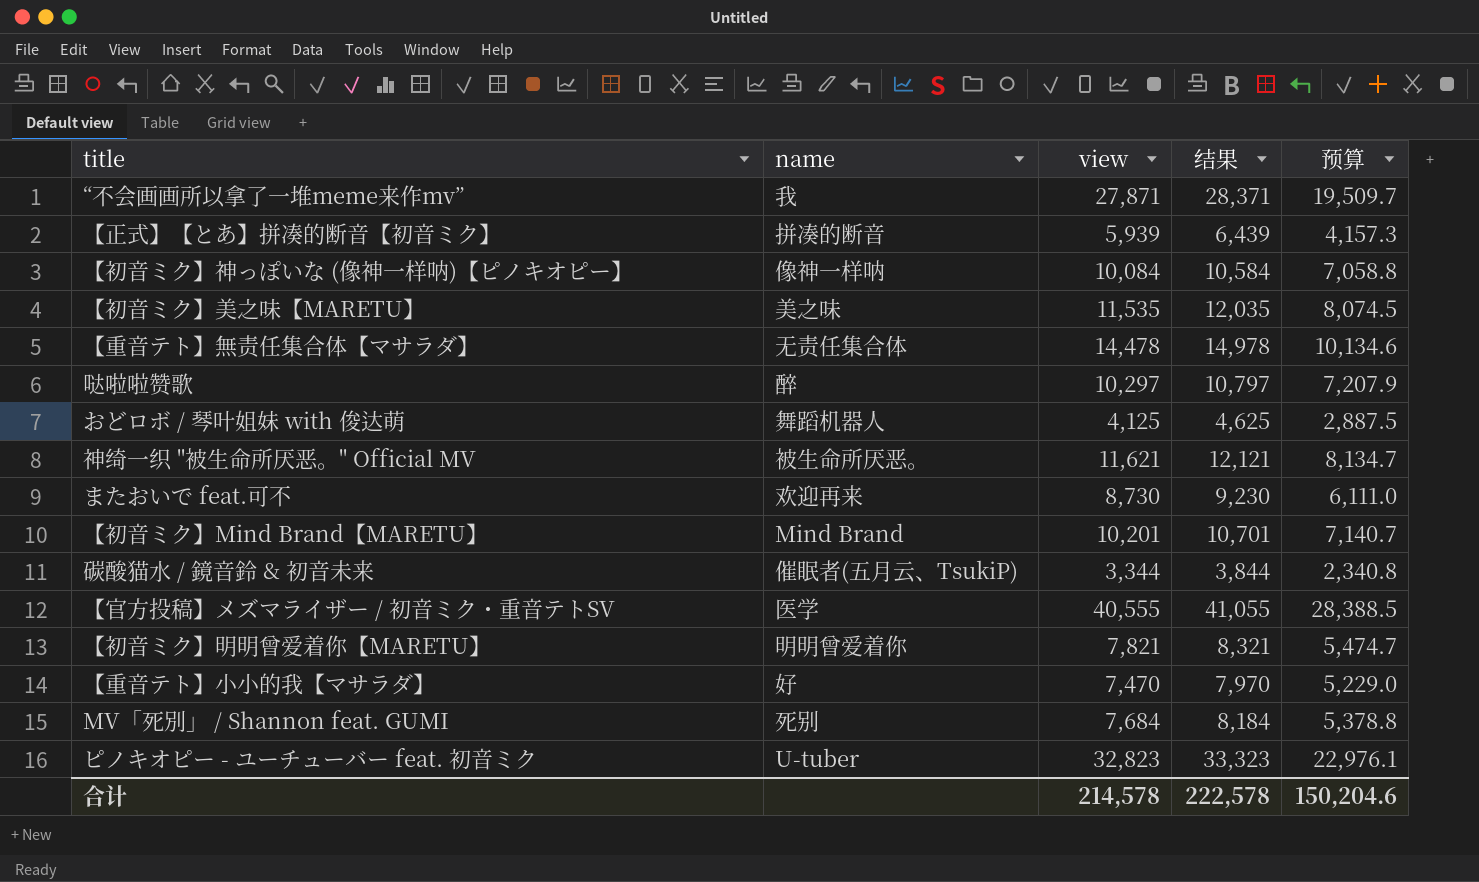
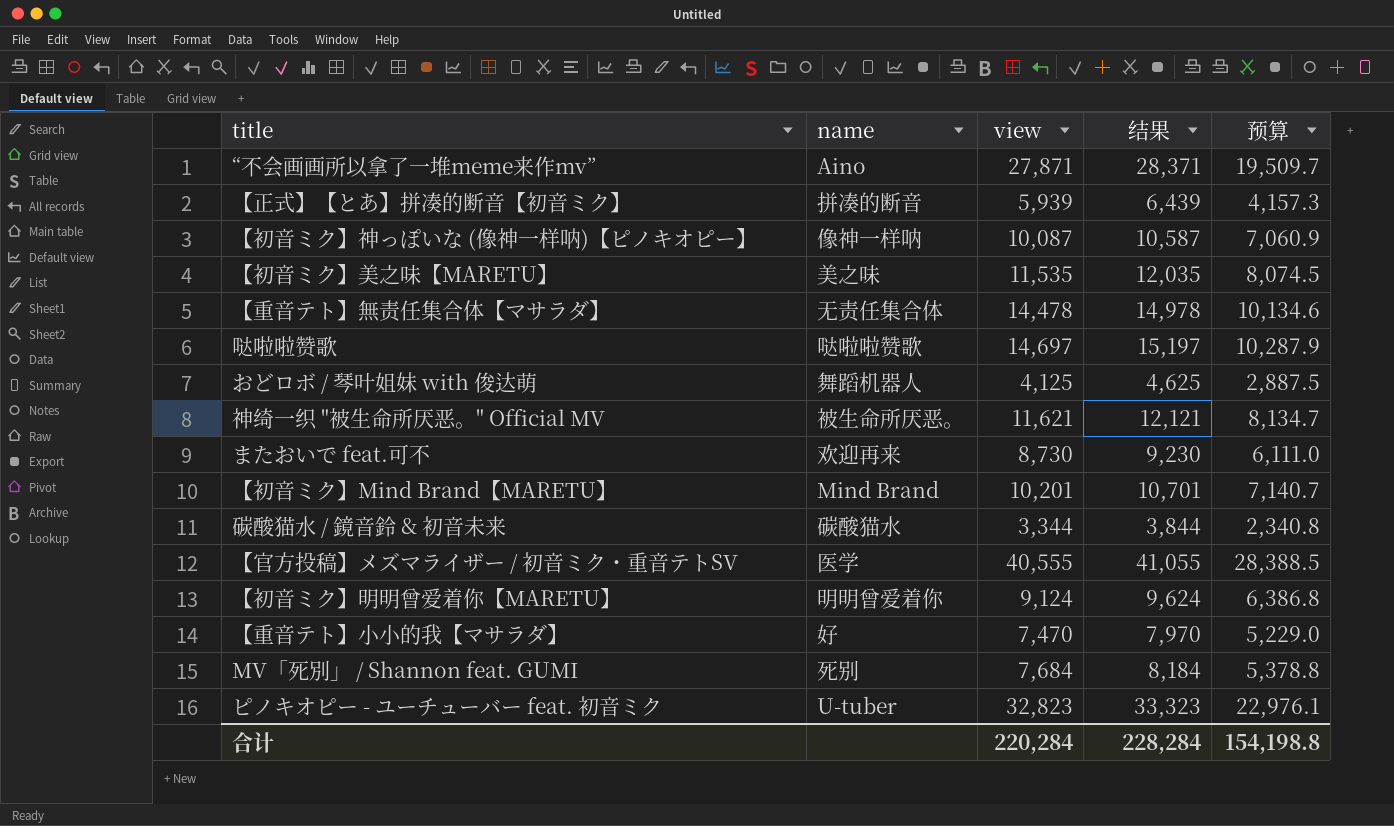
“不会画画所以拿了一堆meme来作mv” | name: 我 -> Aino
【初音ミク】神っぽいな (像神一样呐)【ピノキオピー】 | view: 10,084 -> 10,087
【初音ミク】神っぽいな (像神一样呐)【ピノキオピー】 | 结果: 10,584 -> 10,587
【初音ミク】神っぽいな (像神一样呐)【ピノキオピー】 | 预算: 7,058.8 -> 7,060.9
哒啦啦赞歌 | name: 醉 -> 哒啦啦赞歌
哒啦啦赞歌 | view: 10,297 -> 14,697
哒啦啦赞歌 | 结果: 10,797 -> 15,197
哒啦啦赞歌 | 预算: 7,207.9 -> 10,287.9
碳酸猫水 / 鏡音鈴 & 初音未来 | name: 催眠者(五月云、TsukiP) -> 碳酸猫水
【初音ミク】明明曾爱着你【MARETU】 | view: 7,821 -> 9,124
【初音ミク】明明曾爱着你【MARETU】 | 结果: 8,321 -> 9,624
【初音ミク】明明曾爱着你【MARETU】 | 预算: 5,474.7 -> 6,386.8
合计 | view: 214,578 -> 220,284
合计 | 结果: 222,578 -> 228,284
合计 | 预算: 150,204.6 -> 154,198.8

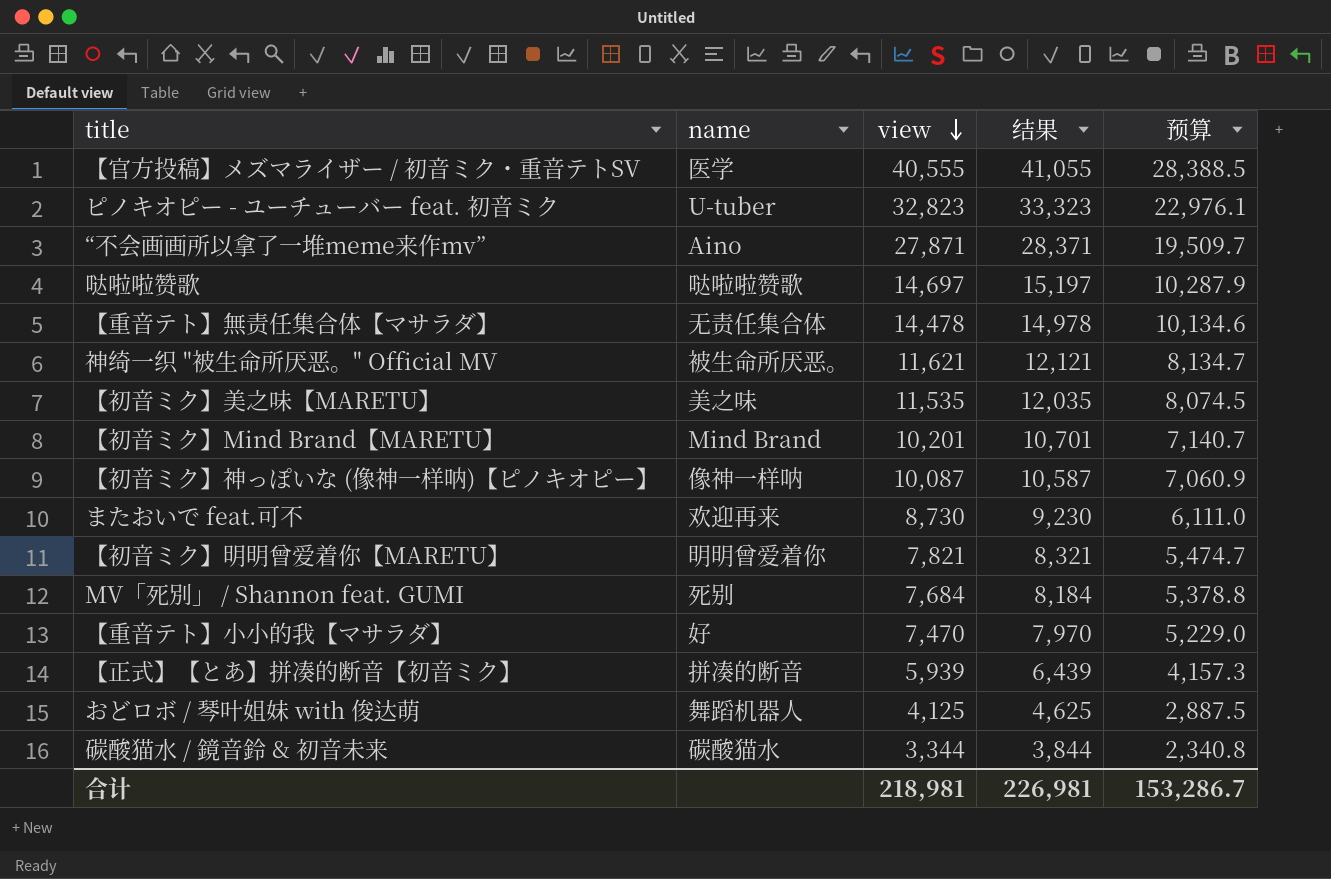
row order: none -> view descending
【初音ミク】明明曾爱着你【MARETU】 | view: 9,124 -> 7,821
【初音ミク】明明曾爱着你【MARETU】 | 结果: 9,624 -> 8,321
【初音ミク】明明曾爱着你【MARETU】 | 预算: 6,386.8 -> 5,474.7
合计 | view: 220,284 -> 218,981
合计 | 结果: 228,284 -> 226,981
合计 | 预算: 154,198.8 -> 153,286.7

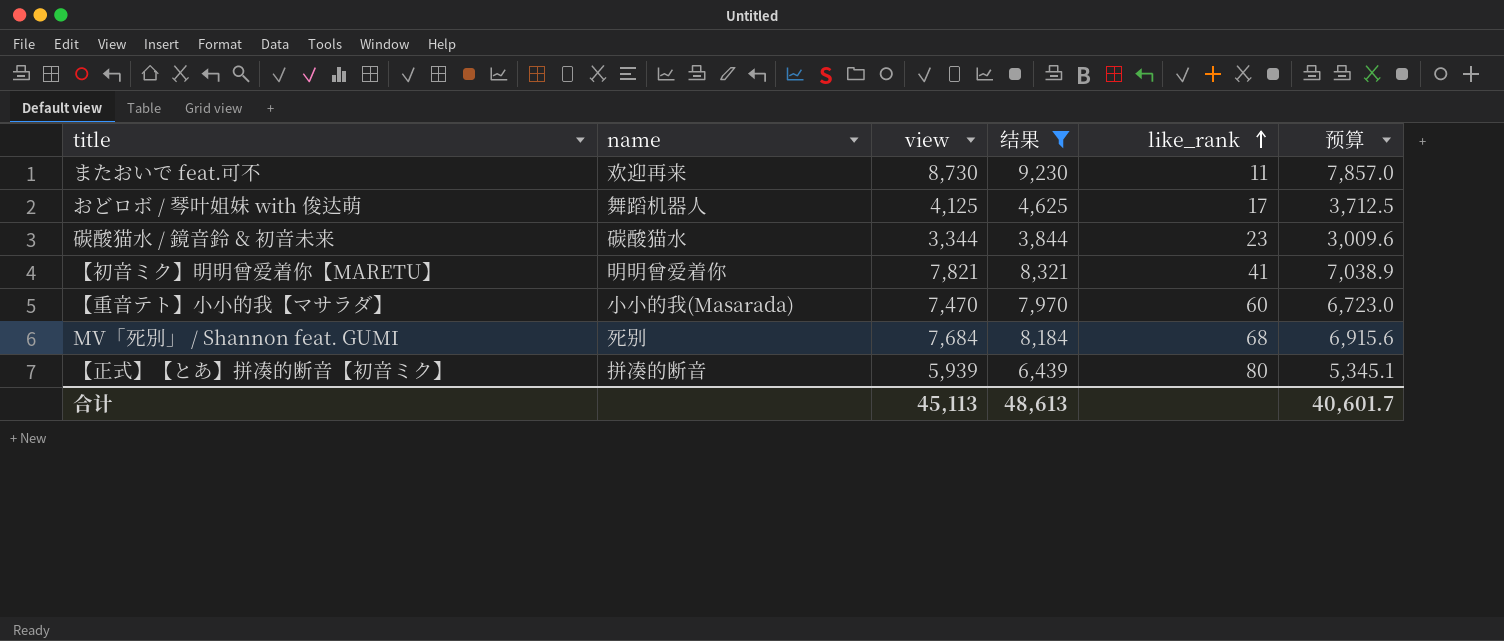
filter: none -> 结果 <= 9,230
row order: view descending -> like_rank ascending
column like_rank | position: none -> 5
column 预算 | formula: [view] * 0.7 -> [view] * 0.9
【重音テト】小小的我【マサラダ】 | name: 好 -> 小小的我(Masarada)
合计 | view: 218,981 -> 45,113
合计 | 结果: 226,981 -> 48,613
合计 | 预算: 153,286.7 -> 40,601.7

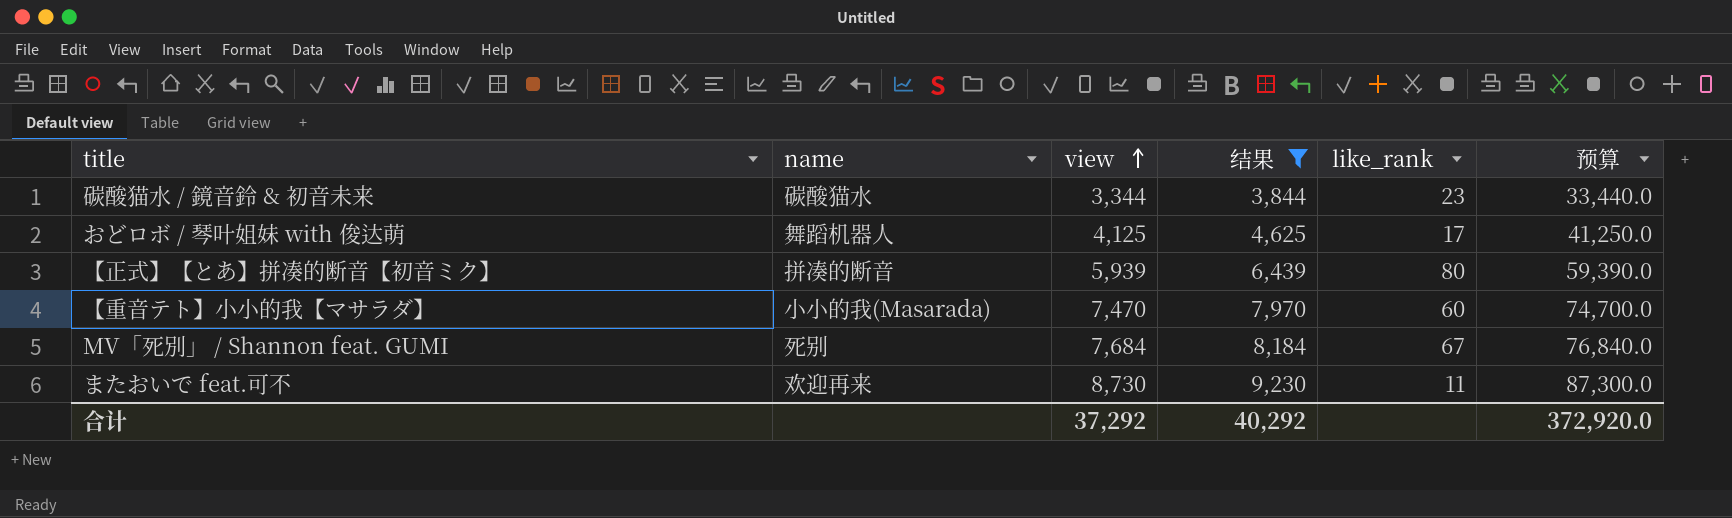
row order: like_rank ascending -> view ascending
column 预算 | formula: [view] * 0.9 -> [view] * 10
row 【初音ミク】明明曾爱着你【MARETU】: 明明曾爱着你 | 7,821 | 8,321 | 41 | 7,038.9 -> none
MV「死別」 / Shannon feat. GUMI | like_rank: 68 -> 67
合计 | view: 45,113 -> 37,292
合计 | 结果: 48,613 -> 40,292
合计 | 预算: 40,601.7 -> 372,920.0

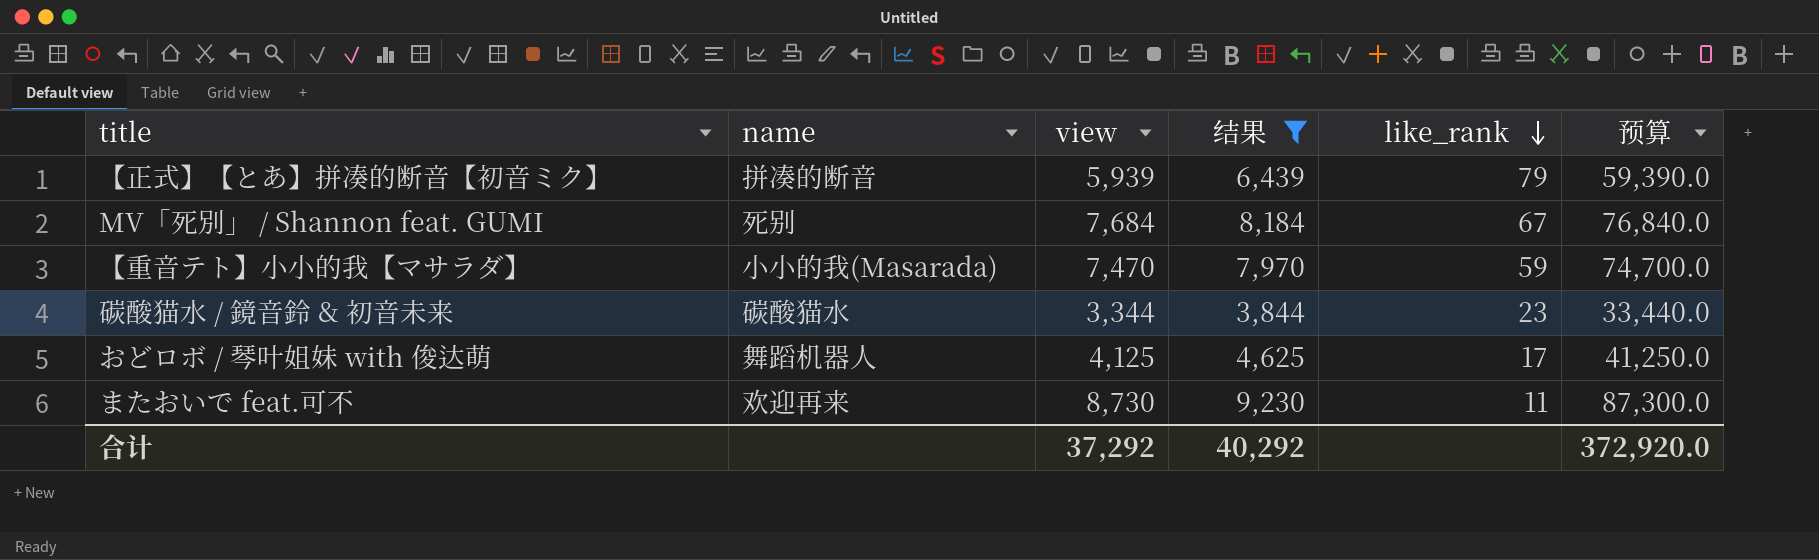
row order: view ascending -> like_rank descending
【正式】【とあ】拼凑的断音【初音ミク】 | like_rank: 80 -> 79
【重音テト】小小的我【マサラダ】 | like_rank: 60 -> 59

